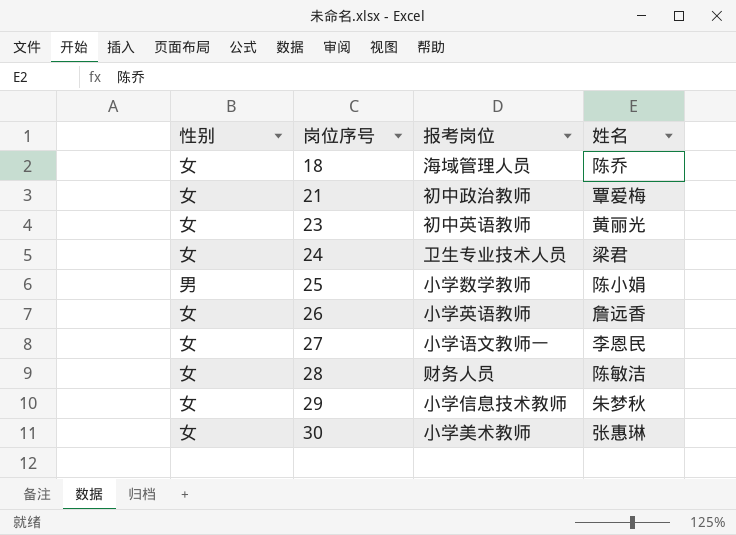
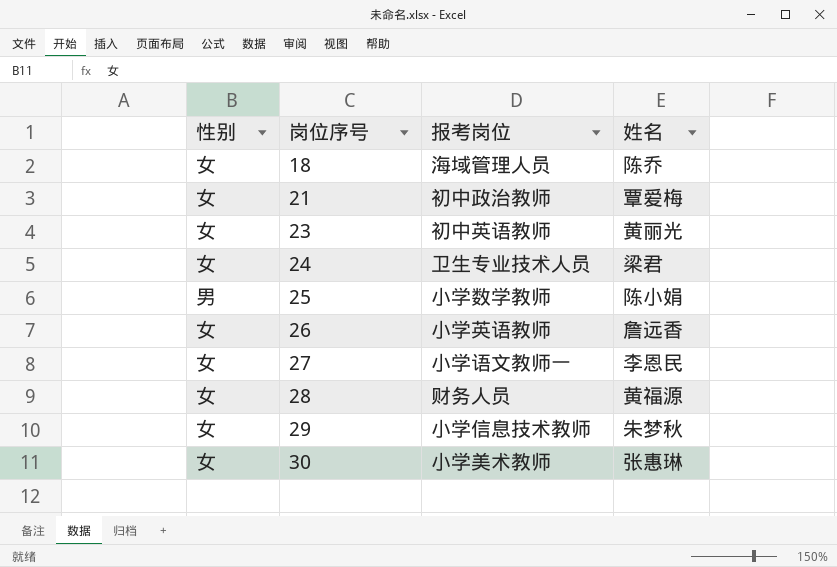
28 | 姓名: 陈敏洁 -> 黄福源

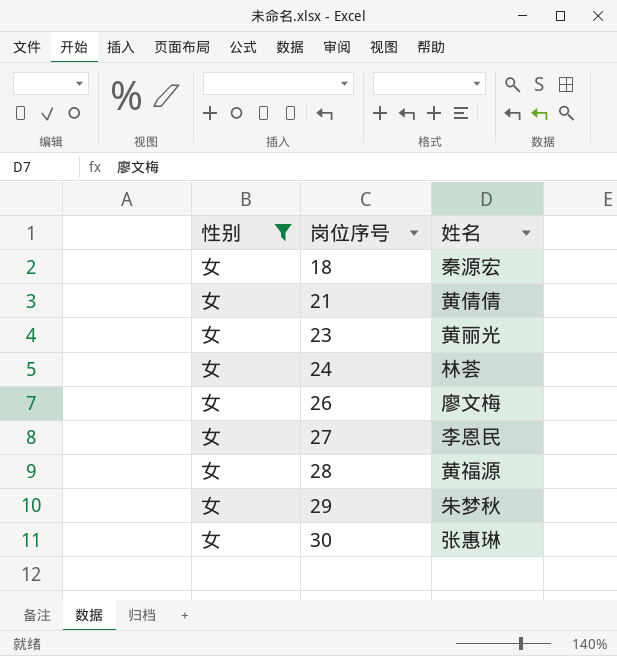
filter: none -> 性别 = 女
column 报考岗位 | position: 3 -> none
18 | 姓名: 陈乔 -> 秦源宏
21 | 姓名: 覃爱梅 -> 黄倩倩
24 | 姓名: 梁君 -> 林荟
26 | 姓名: 詹远香 -> 廖文梅

